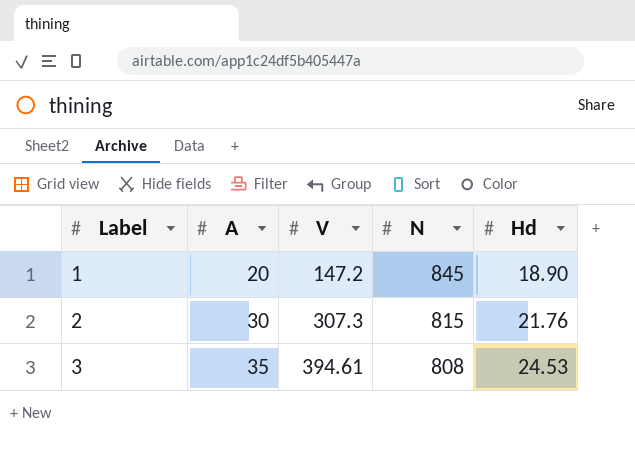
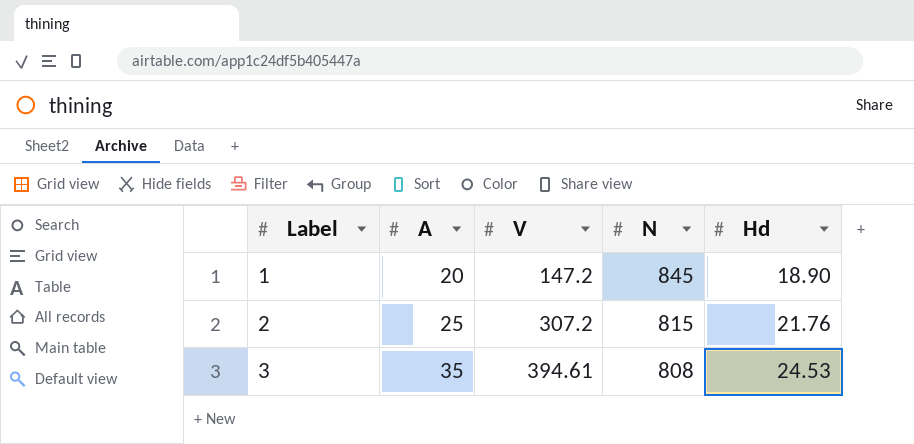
2 | A: 30 -> 25
2 | V: 307.3 -> 307.2

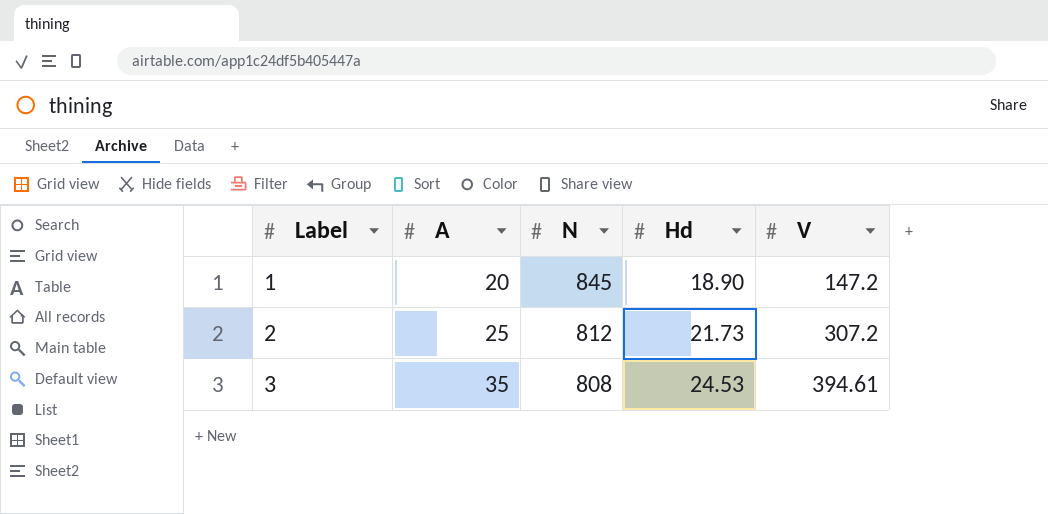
column V | position: 3 -> 5
2 | N: 815 -> 812
2 | Hd: 21.76 -> 21.73

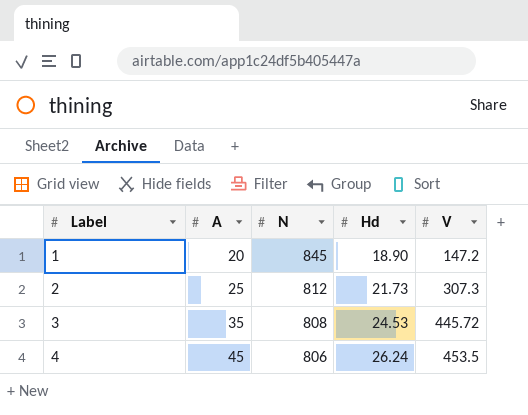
2 | V: 307.2 -> 307.3
3 | V: 394.61 -> 445.72
row 4: none -> 45 | 806 | 26.24 | 453.5

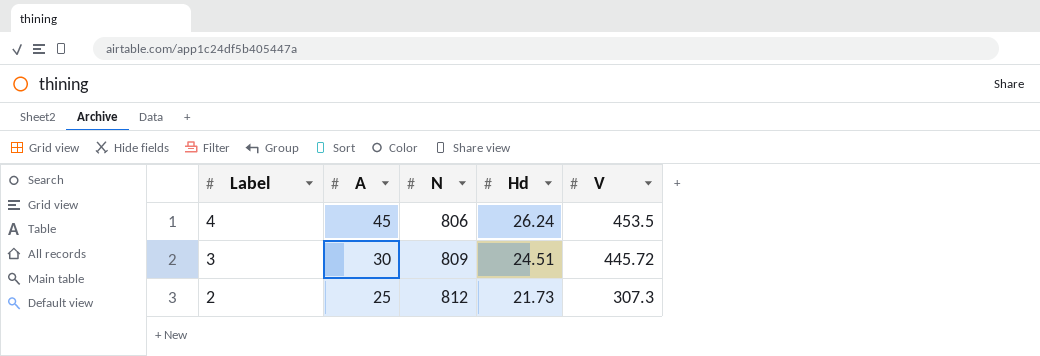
row order: Label ascending -> Label descending
row 1: 20 | 845 | 18.90 | 147.2 -> none
3 | A: 35 -> 30
3 | N: 808 -> 809
3 | Hd: 24.53 -> 24.51

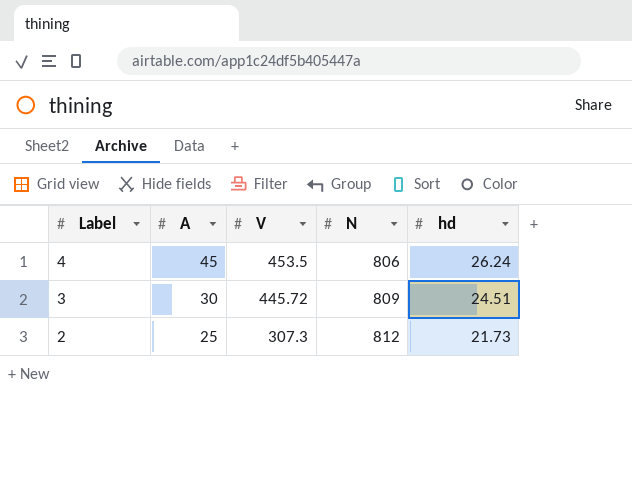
column V | position: 5 -> 3
column name: Hd -> hd

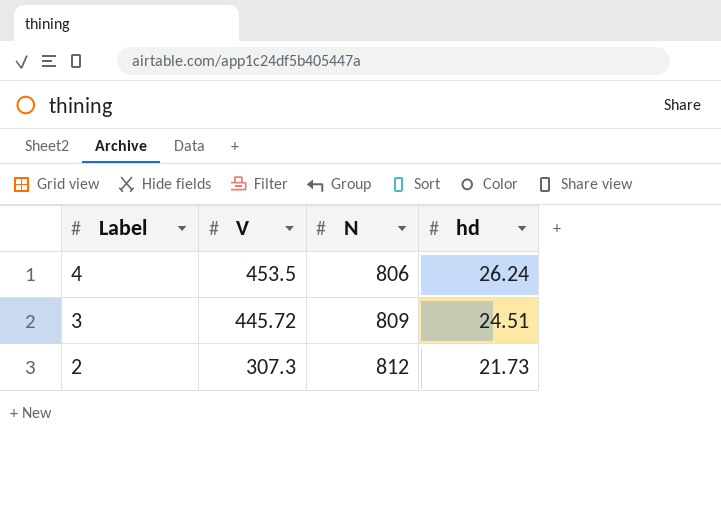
column A | position: 2 -> none

